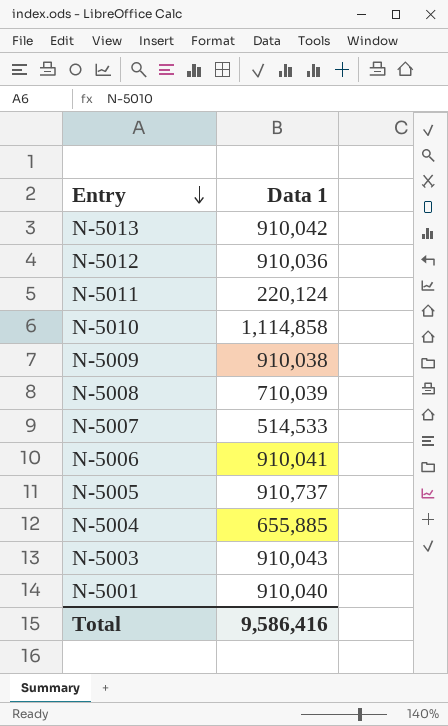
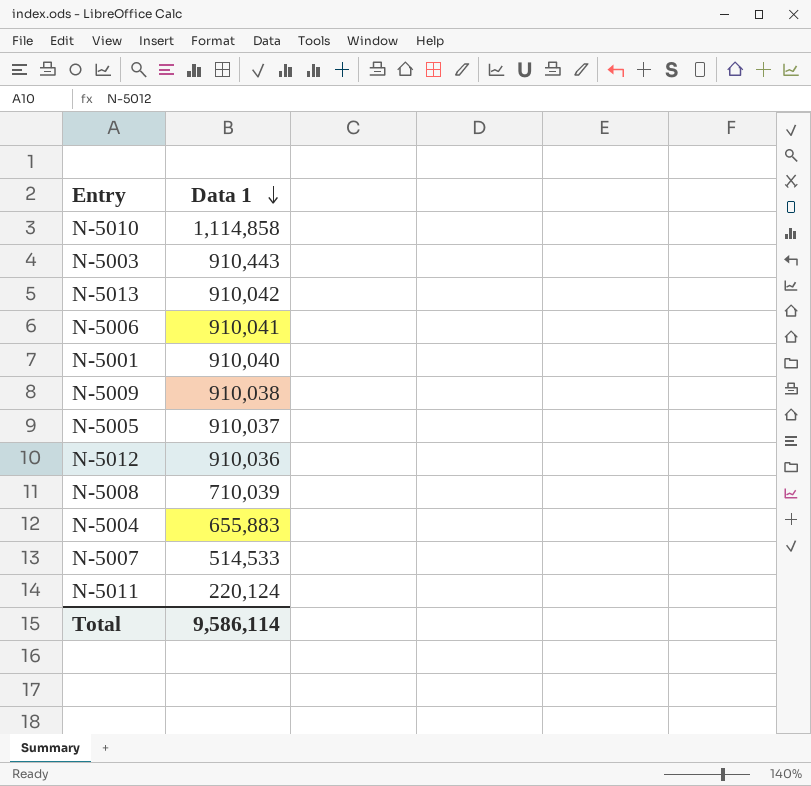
row order: Entry descending -> Data 1 descending
N-5003 | Data 1: 910,043 -> 910,443
N-5005 | Data 1: 910,737 -> 910,037
N-5004 | Data 1: 655,885 -> 655,883
Total | Data 1: 9,586,416 -> 9,586,114

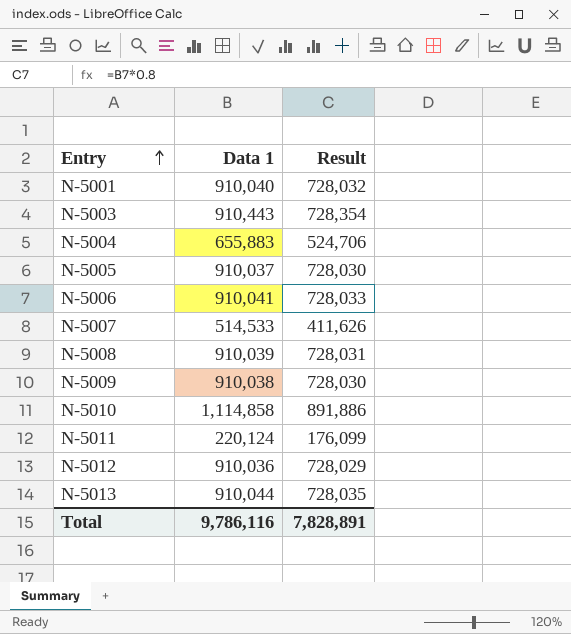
row order: Data 1 descending -> Entry ascending
column Result | formula: none -> [Data 1] * 0.8
N-5008 | Data 1: 710,039 -> 910,039
N-5013 | Data 1: 910,042 -> 910,044
Total | Data 1: 9,586,114 -> 9,786,116

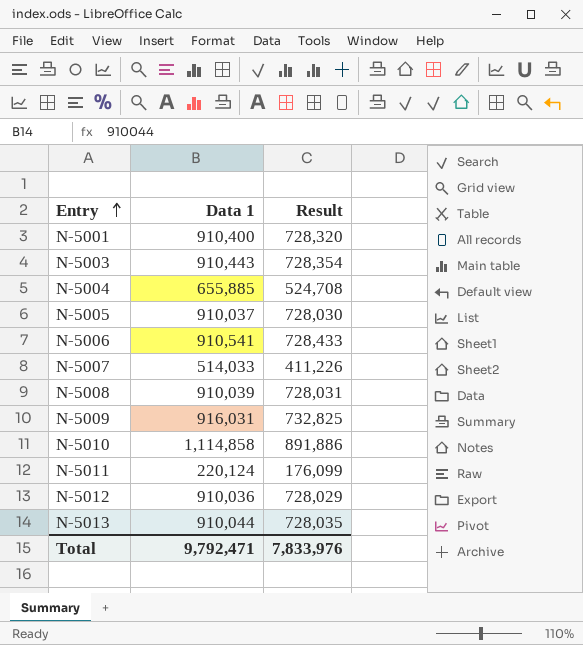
N-5001 | Data 1: 910,040 -> 910,400
N-5001 | Result: 728,032 -> 728,320
N-5004 | Data 1: 655,883 -> 655,885
N-5004 | Result: 524,706 -> 524,708
N-5006 | Data 1: 910,041 -> 910,541
N-5006 | Result: 728,033 -> 728,433
N-5007 | Data 1: 514,533 -> 514,033
N-5007 | Result: 411,626 -> 411,226
N-5009 | Data 1: 910,038 -> 916,031
N-5009 | Result: 728,030 -> 732,825
Total | Data 1: 9,786,116 -> 9,792,471
Total | Result: 7,828,891 -> 7,833,976

